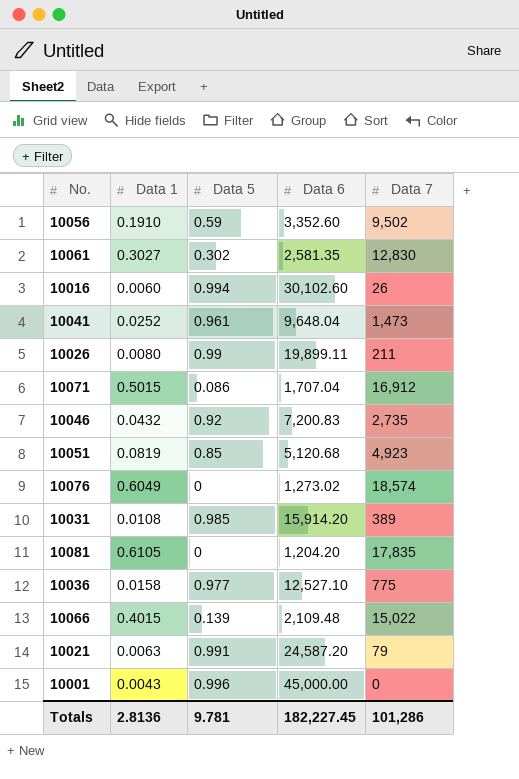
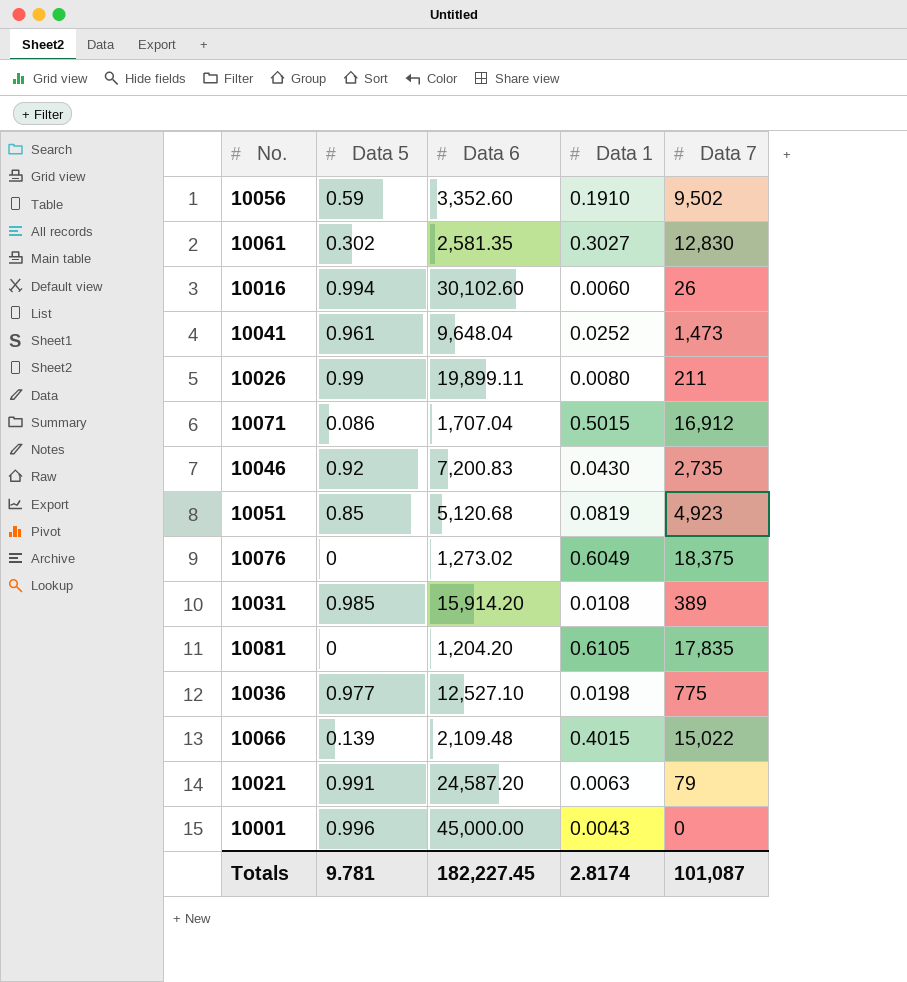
column Data 1 | position: 2 -> 4
10046 | Data 1: 0.0432 -> 0.0430
10076 | Data 7: 18,574 -> 18,375
10036 | Data 1: 0.0158 -> 0.0198
Totals | Data 1: 2.8136 -> 2.8174
Totals | Data 7: 101,286 -> 101,087

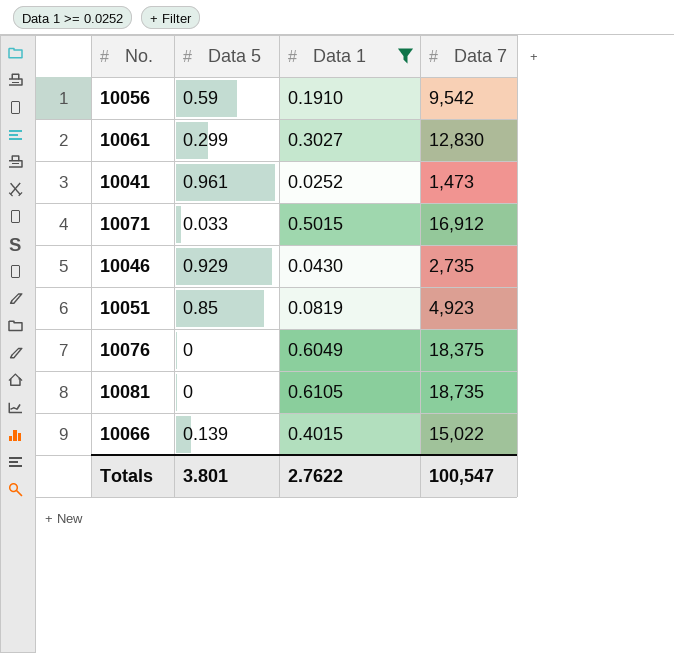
filter: none -> Data 1 >= 0.0252
column Data 6 | position: 3 -> none
10056 | Data 7: 9,502 -> 9,542
10061 | Data 5: 0.302 -> 0.299
10071 | Data 5: 0.086 -> 0.033
10046 | Data 5: 0.92 -> 0.929
10081 | Data 7: 17,835 -> 18,735
Totals | Data 5: 9.781 -> 3.801
Totals | Data 1: 2.8174 -> 2.7622
Totals | Data 7: 101,087 -> 100,547

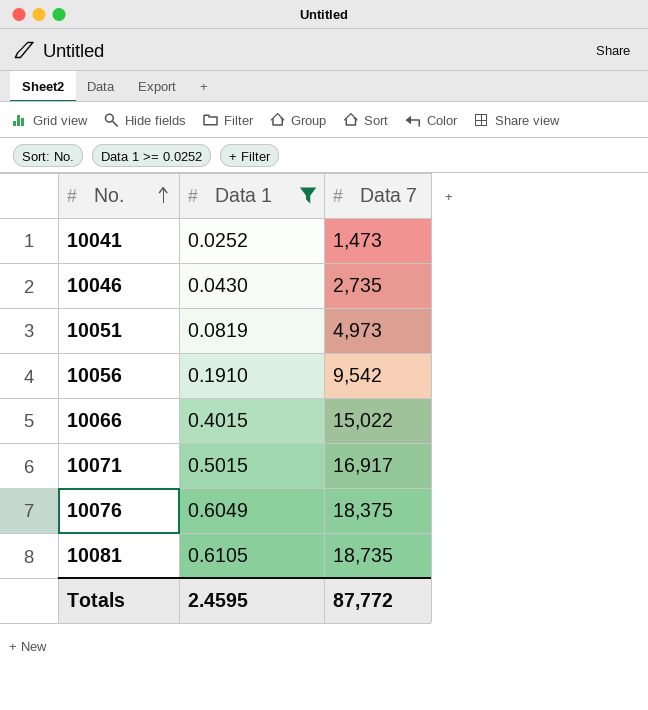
row order: none -> No. ascending
column Data 5 | position: 2 -> none
row 10061: 0.299 | 0.3027 | 12,830 -> none
10051 | Data 7: 4,923 -> 4,973
10071 | Data 7: 16,912 -> 16,917
Totals | Data 1: 2.7622 -> 2.4595
Totals | Data 7: 100,547 -> 87,772

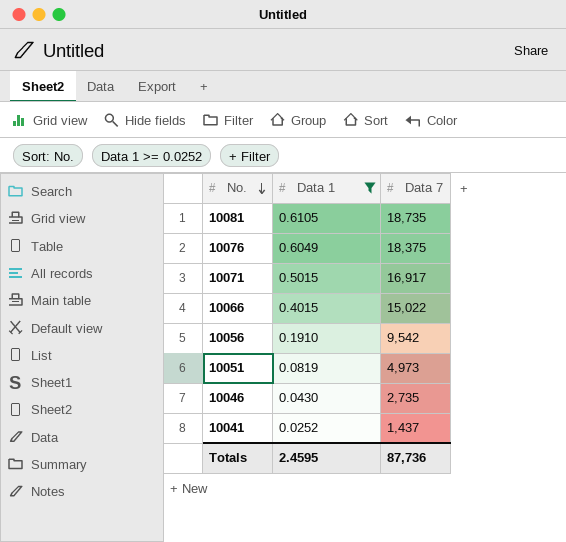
row order: No. ascending -> No. descending
10041 | Data 7: 1,473 -> 1,437
Totals | Data 7: 87,772 -> 87,736

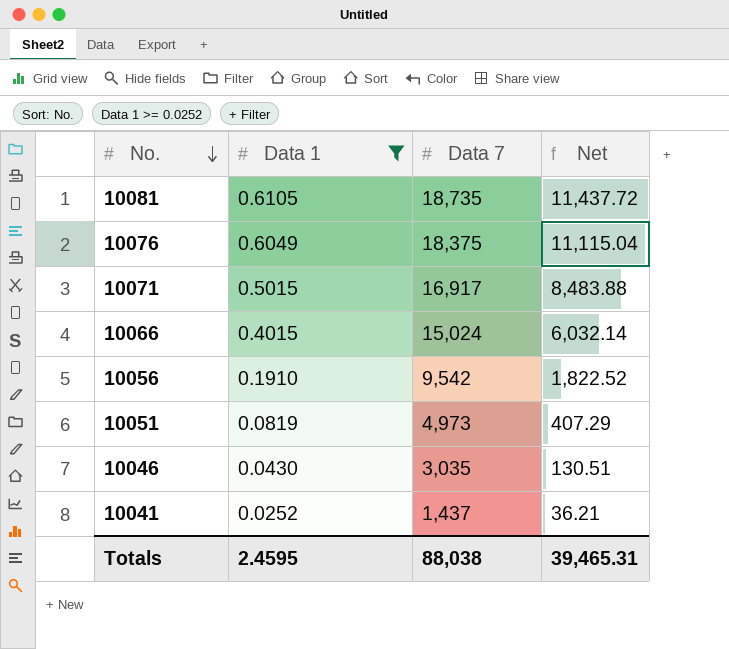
column Net | formula: none -> [Data 1] * [Data 7]
10066 | Data 7: 15,022 -> 15,024
10046 | Data 7: 2,735 -> 3,035
Totals | Data 7: 87,736 -> 88,038

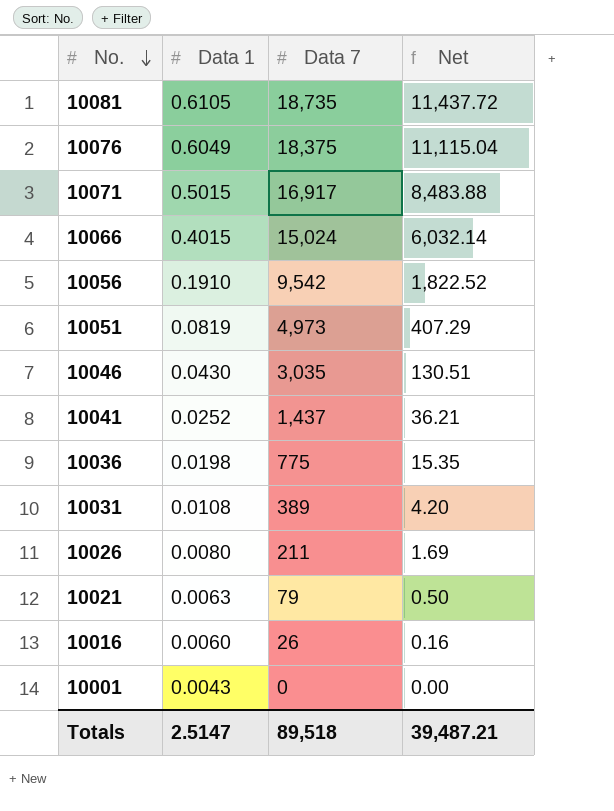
filter: Data 1 >= 0.0252 -> none
Totals | Data 1: 2.4595 -> 2.5147
Totals | Data 7: 88,038 -> 89,518
Totals | Net: 39,465.31 -> 39,487.21

